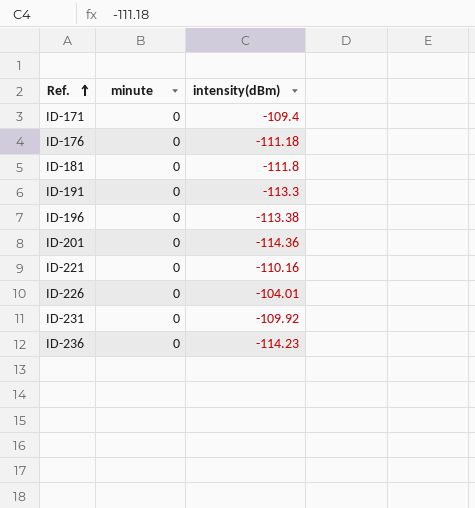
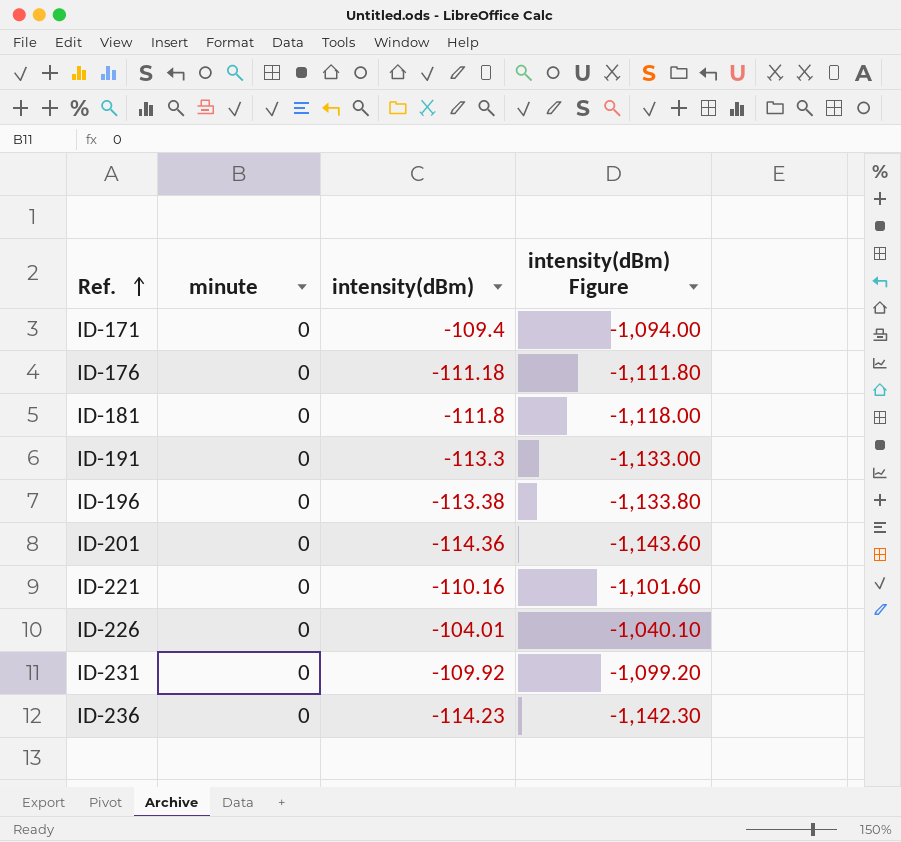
column intensity(dBm) Figure | formula: none -> [intensity(dBm)] * 10

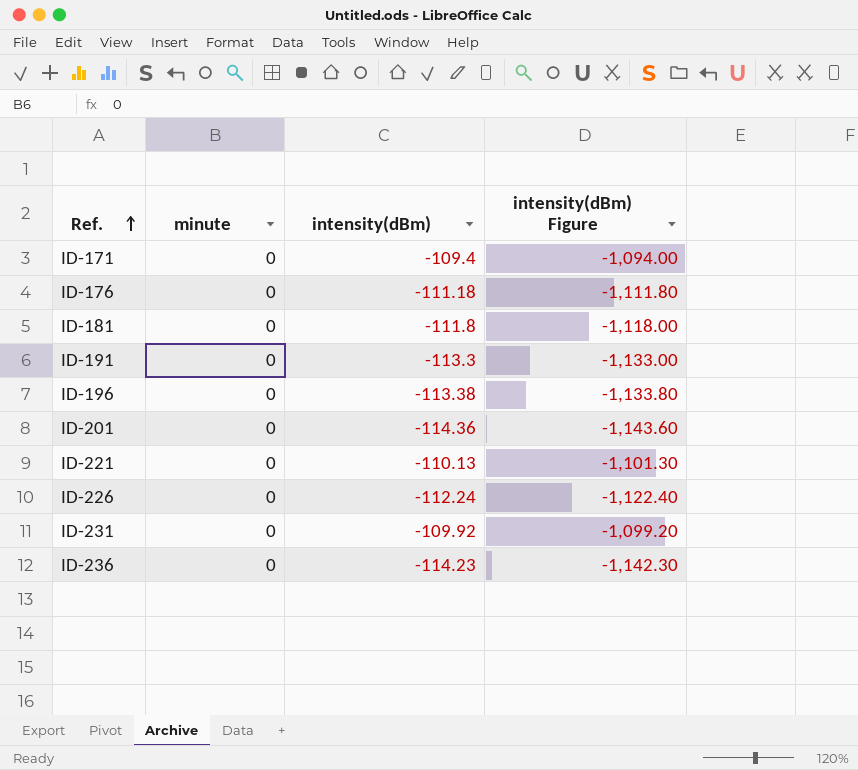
ID-221 | intensity(dBm): -110.16 -> -110.13
ID-221 | intensity(dBm) Figure: -1,101.60 -> -1,101.30
ID-226 | intensity(dBm): -104.01 -> -112.24
ID-226 | intensity(dBm) Figure: -1,040.10 -> -1,122.40

